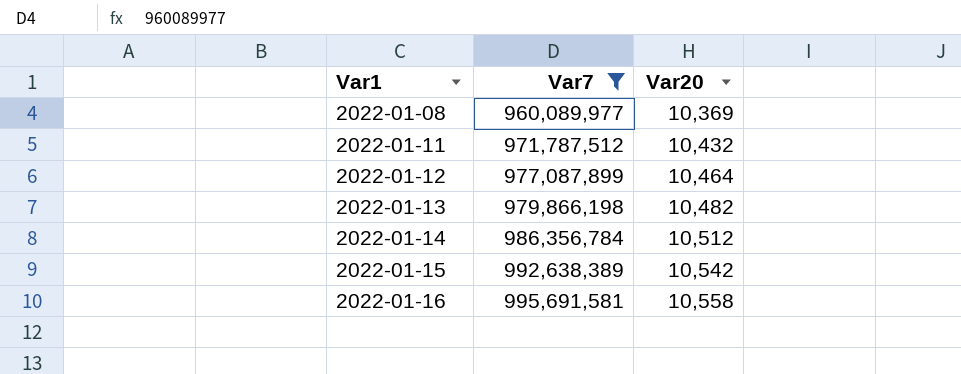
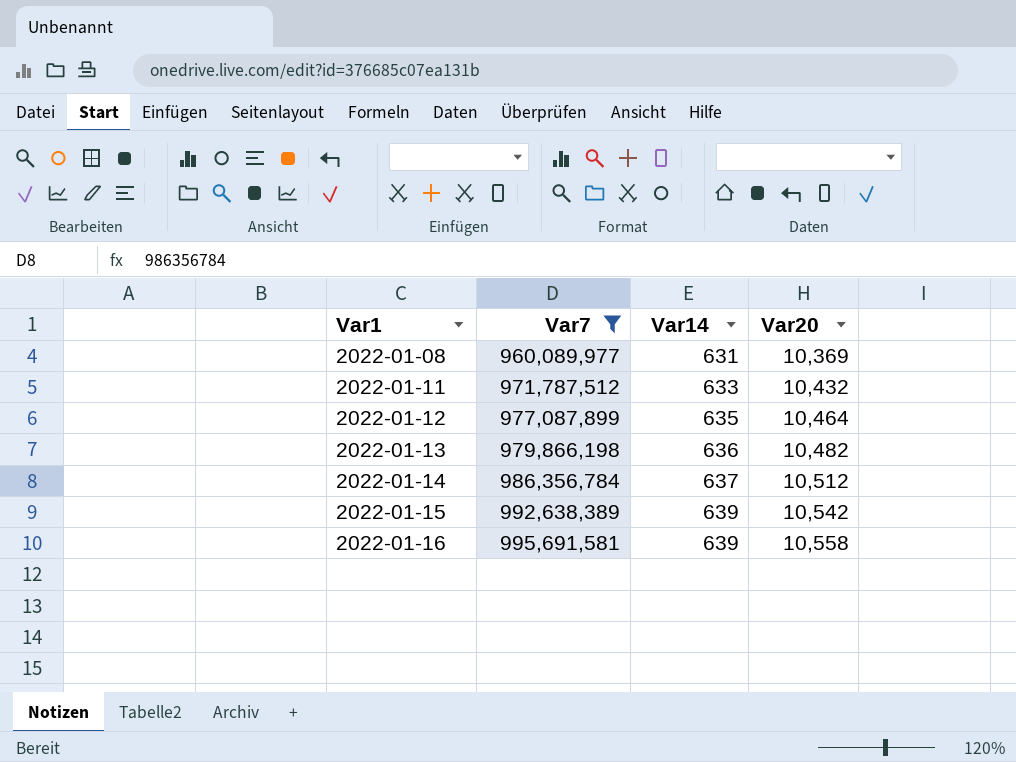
column Var14 | position: none -> 3

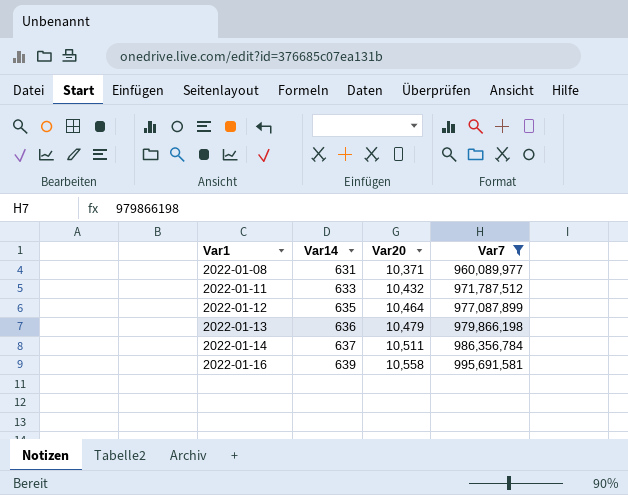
column Var7 | position: 2 -> 4
row 2022-01-15: 992,638,389 | 639 | 10,542 -> none
2022-01-08 | Var20: 10,369 -> 10,371
2022-01-13 | Var20: 10,482 -> 10,479
2022-01-14 | Var20: 10,512 -> 10,511

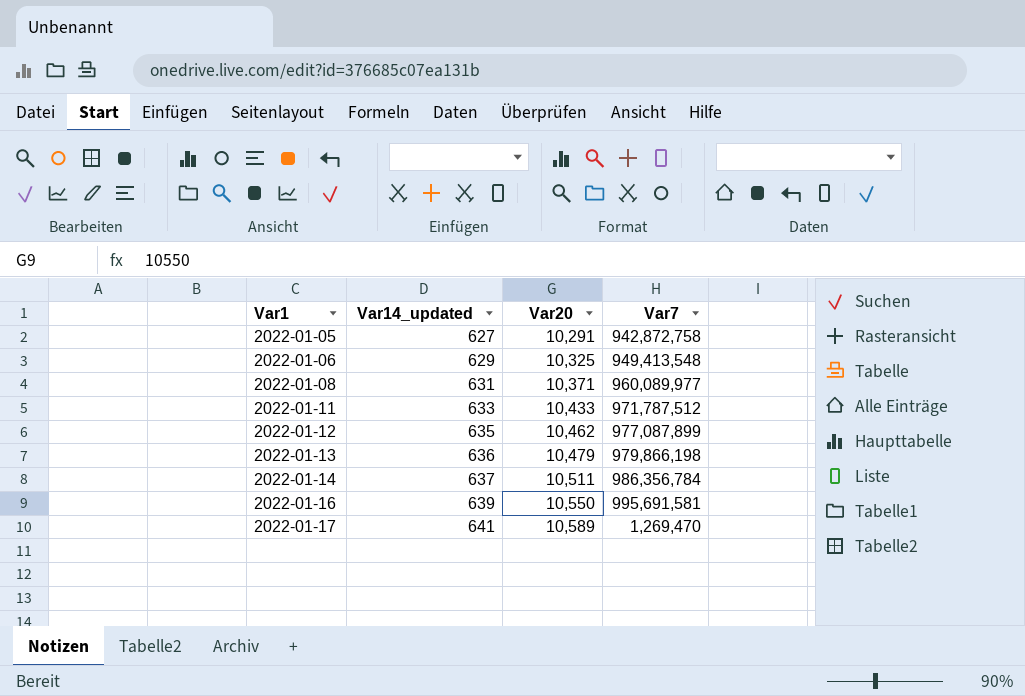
filter: Var7 >= 960,089,977 -> none
column name: Var14 -> Var14_updated
2022-01-11 | Var20: 10,432 -> 10,433
2022-01-12 | Var20: 10,464 -> 10,462
2022-01-16 | Var20: 10,558 -> 10,550

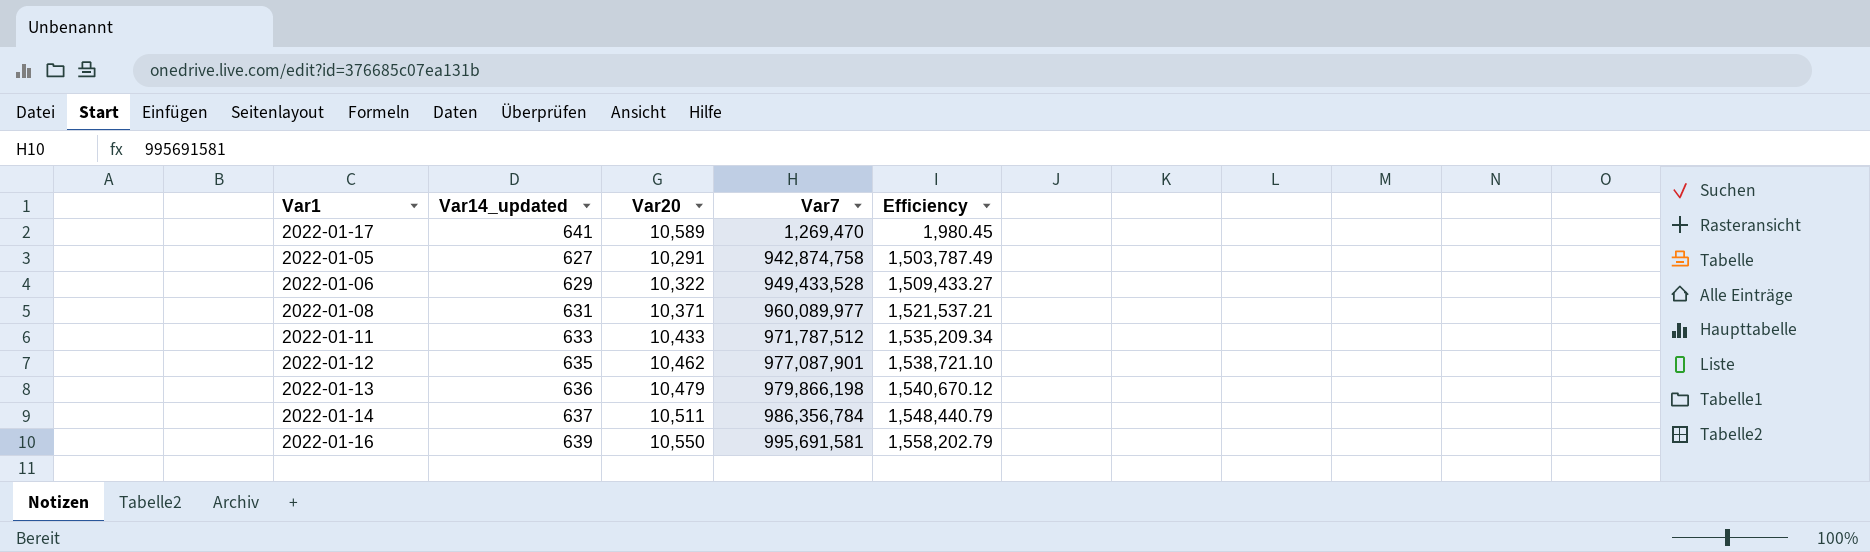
row order: Var1 ascending -> Var7 ascending
column Efficiency | formula: none -> [Var7] / [Var14_updated]
2022-01-05 | Var7: 942,872,758 -> 942,874,758
2022-01-06 | Var20: 10,325 -> 10,322
2022-01-06 | Var7: 949,413,548 -> 949,433,528
2022-01-12 | Var7: 977,087,899 -> 977,087,901

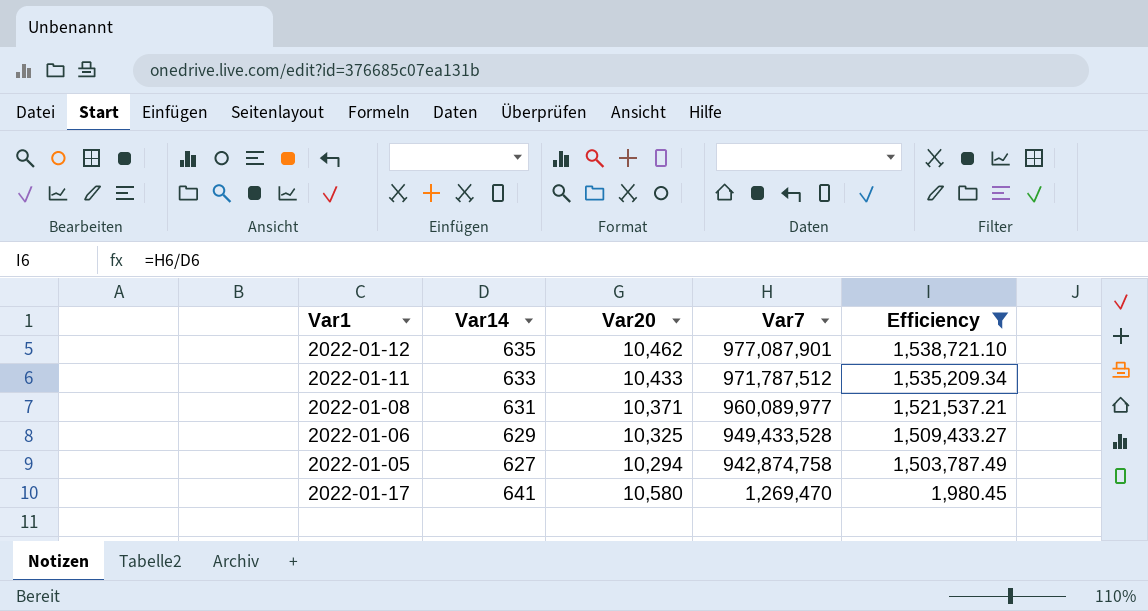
filter: none -> Efficiency <= 1,538,721.10
row order: Var7 ascending -> Var7 descending
column name: Var14_updated -> Var14
2022-01-06 | Var20: 10,322 -> 10,325
2022-01-05 | Var20: 10,291 -> 10,294
2022-01-17 | Var20: 10,589 -> 10,580

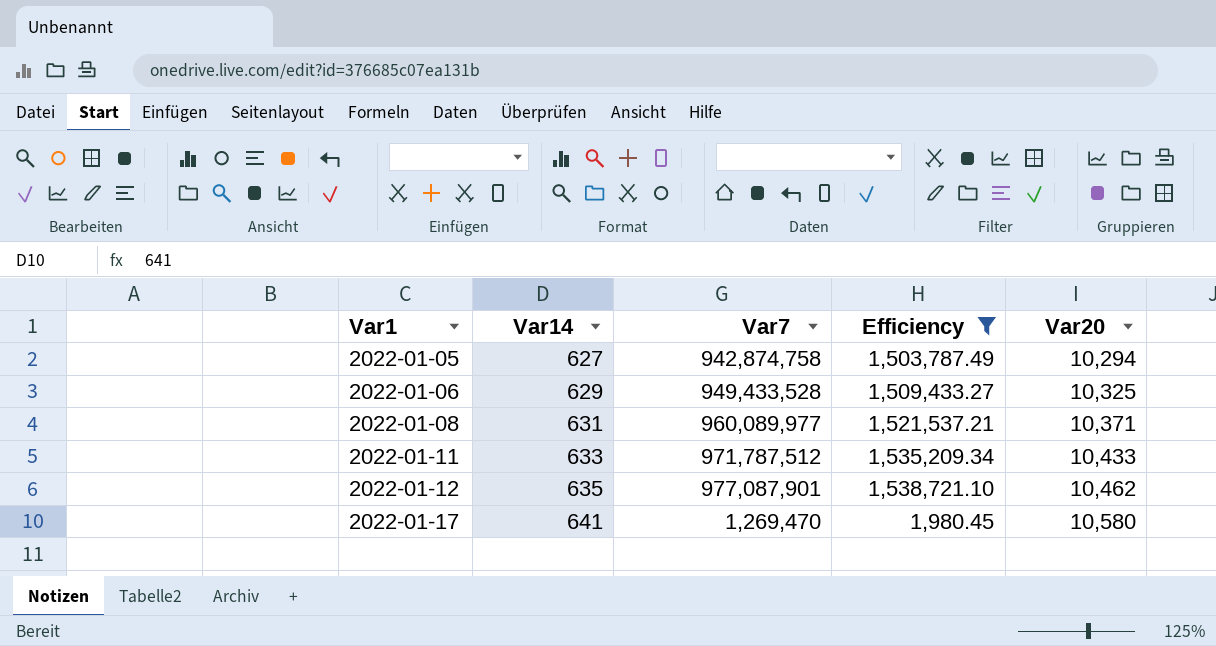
row order: Var7 descending -> Var1 ascending
column Var20 | position: 3 -> 5

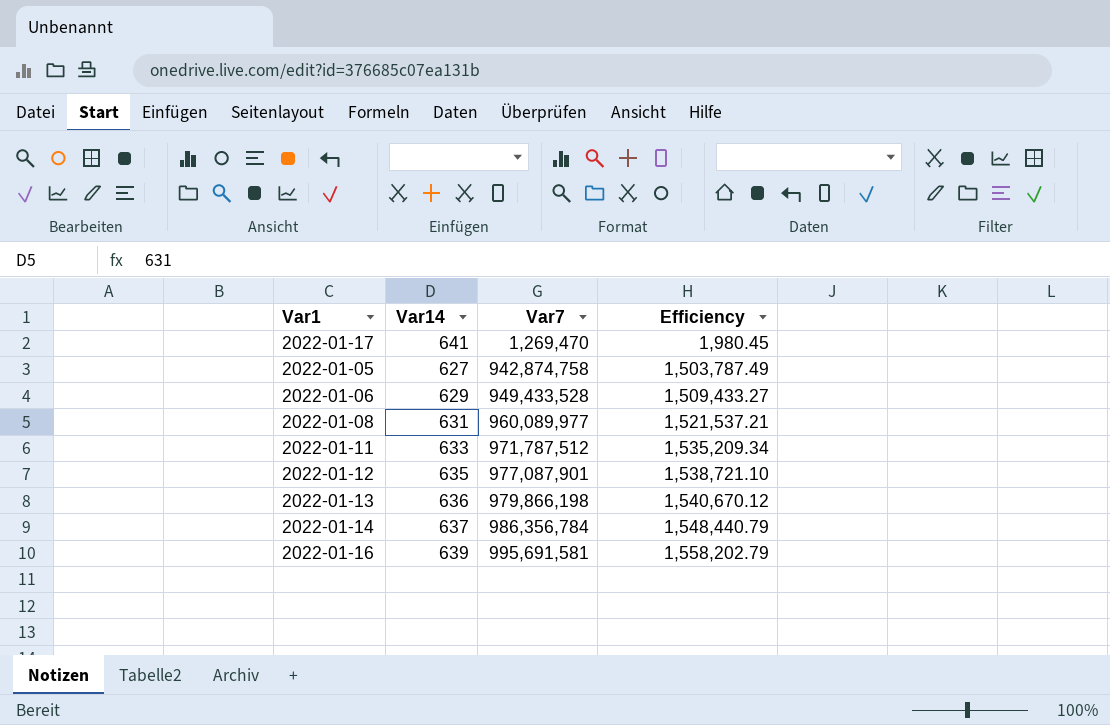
filter: Efficiency <= 1,538,721.10 -> none
row order: Var1 ascending -> Var7 ascending
column Var20 | position: 5 -> none

